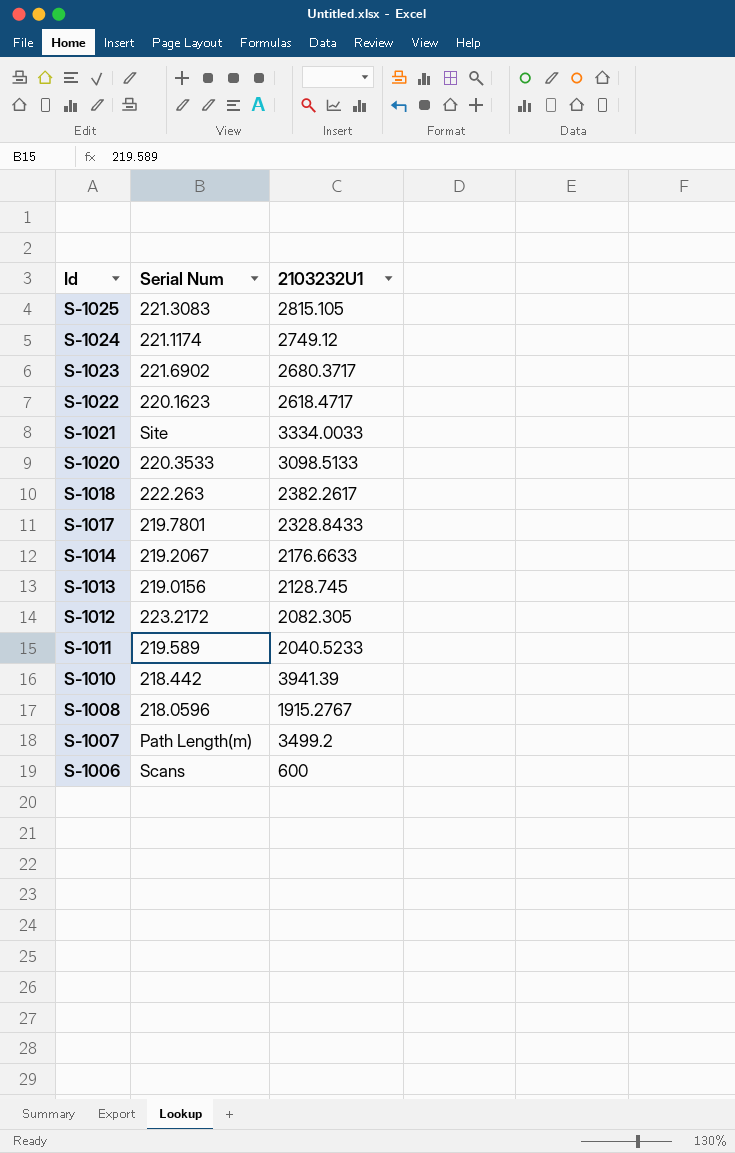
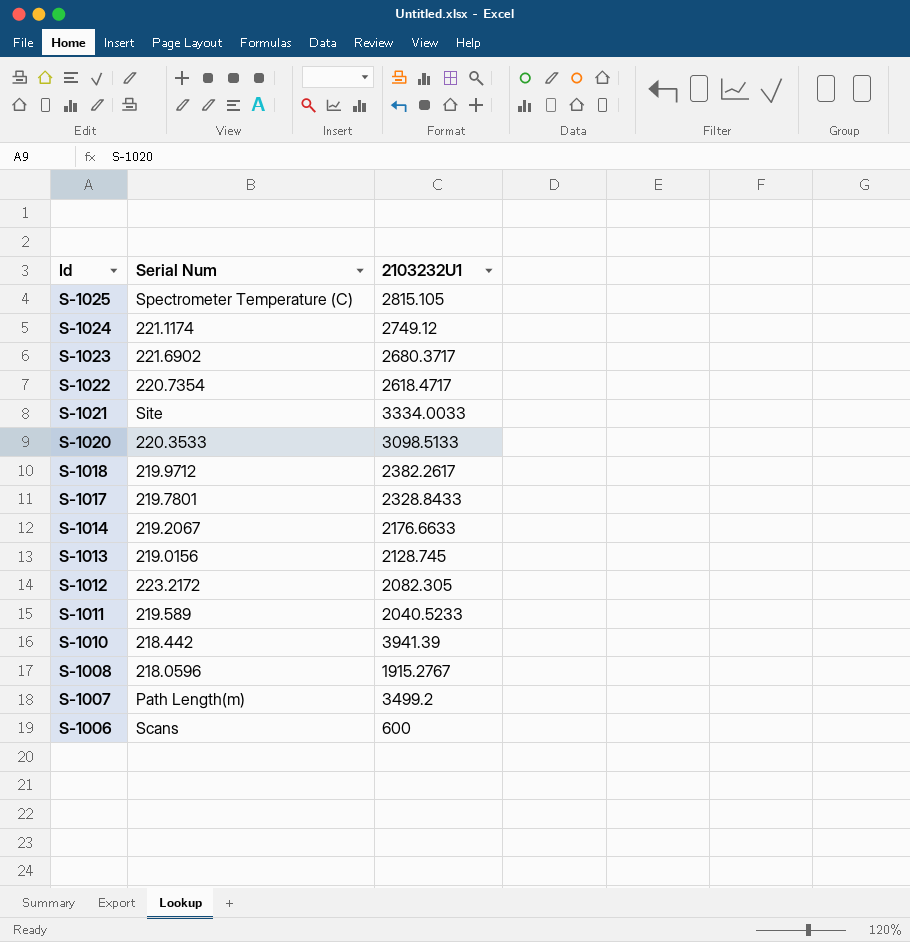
S-1025 | Serial Num: 221.3083 -> Spectrometer Temperature (C)
S-1022 | Serial Num: 220.1623 -> 220.7354
S-1018 | Serial Num: 222.263 -> 219.9712

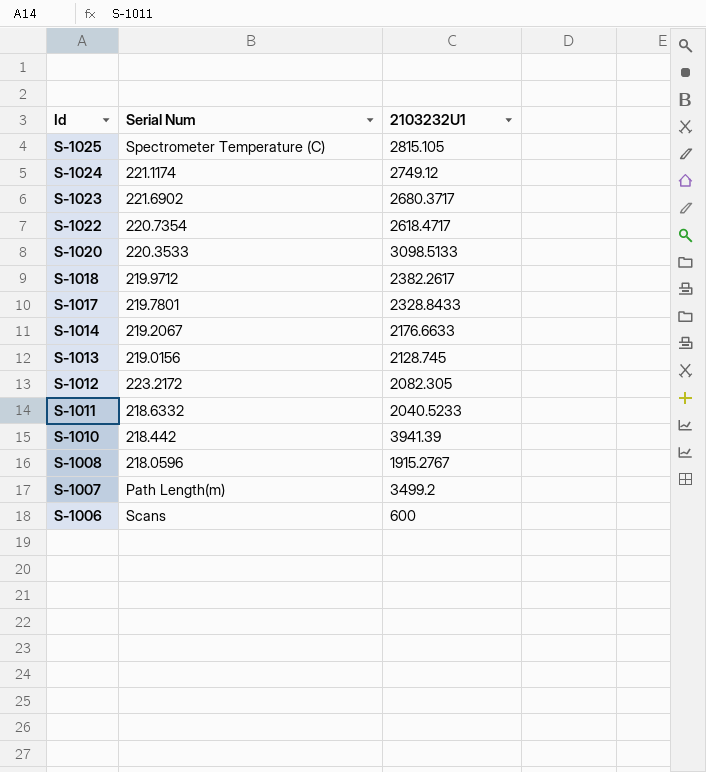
row S-1021: Site | 3334.0033 -> none
S-1011 | Serial Num: 219.589 -> 218.6332

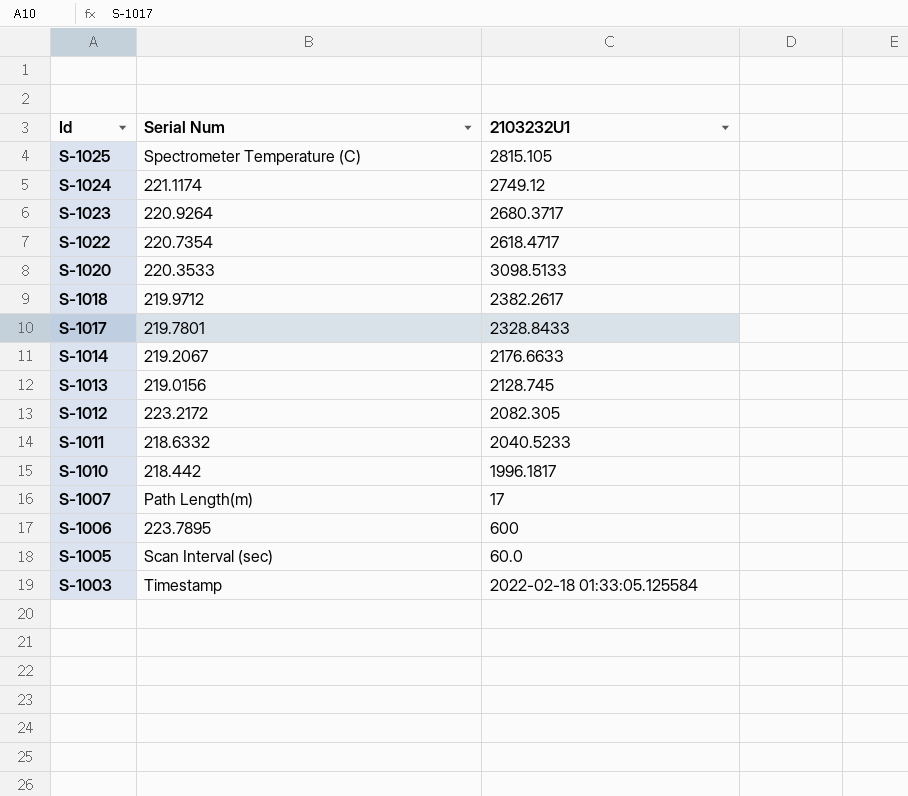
row S-1008: 218.0596 | 1915.2767 -> none
S-1023 | Serial Num: 221.6902 -> 220.9264
S-1010 | 2103232U1: 3941.39 -> 1996.1817
S-1007 | 2103232U1: 3499.2 -> 17
S-1006 | Serial Num: Scans -> 223.7895
row S-1005: none -> Scan Interval (sec) | 60.0
row S-1003: none -> Timestamp | 2022-02-18 01:33:05.125584

